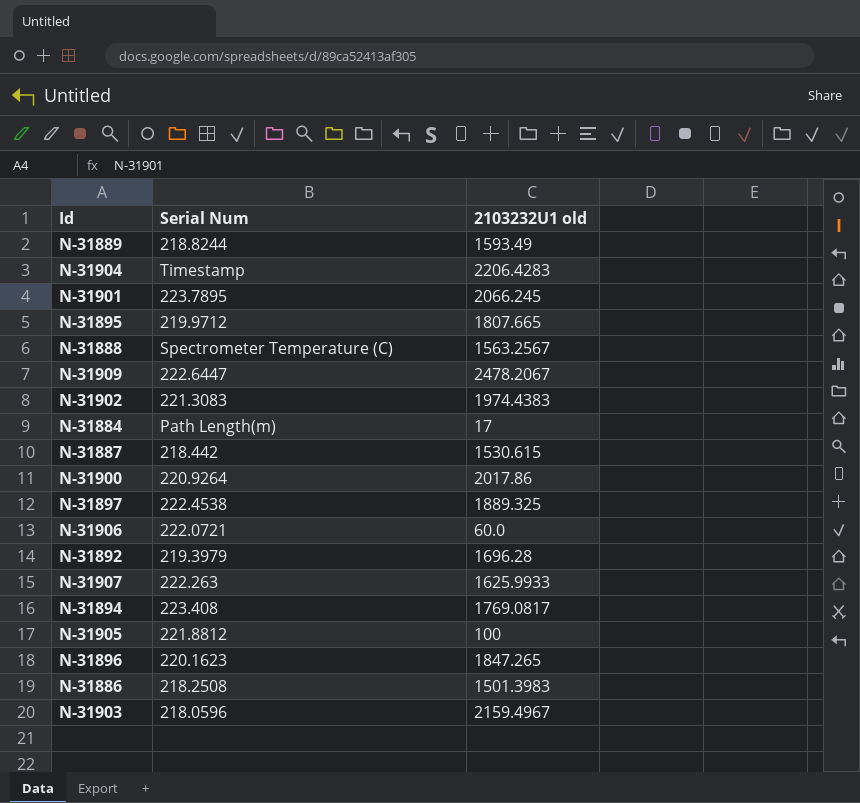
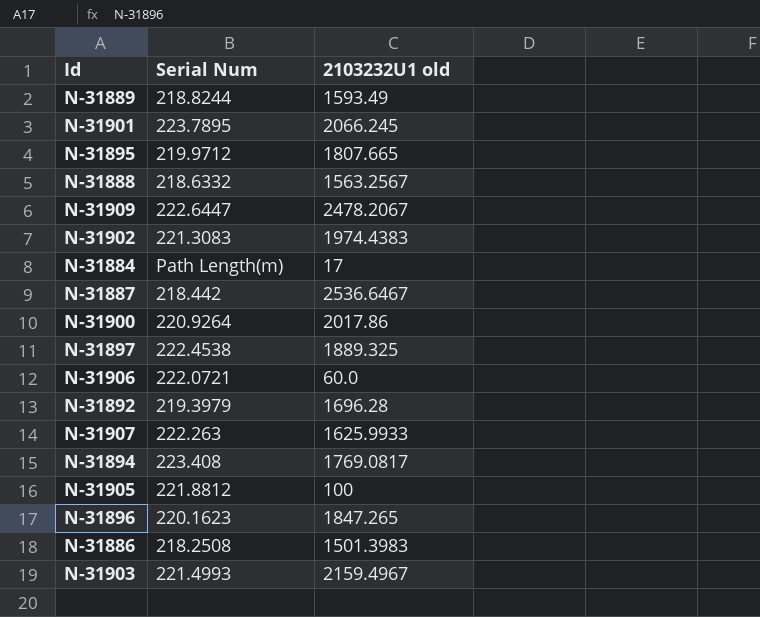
row N-31904: Timestamp | 2206.4283 -> none
N-31888 | Serial Num: Spectrometer Temperature (C) -> 218.6332
N-31887 | 2103232U1 old: 1530.615 -> 2536.6467
N-31903 | Serial Num: 218.0596 -> 221.4993

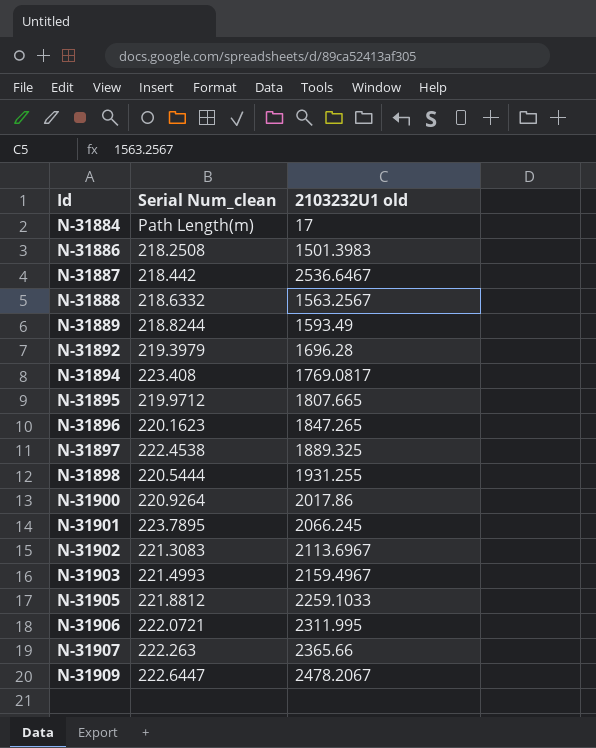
row order: none -> Id ascending
column name: Serial Num -> Serial Num_clean
row N-31898: none -> 220.5444 | 1931.255
N-31902 | 2103232U1 old: 1974.4383 -> 2113.6967
N-31905 | 2103232U1 old: 100 -> 2259.1033
N-31906 | 2103232U1 old: 60.0 -> 2311.995
N-31907 | 2103232U1 old: 1625.9933 -> 2365.66

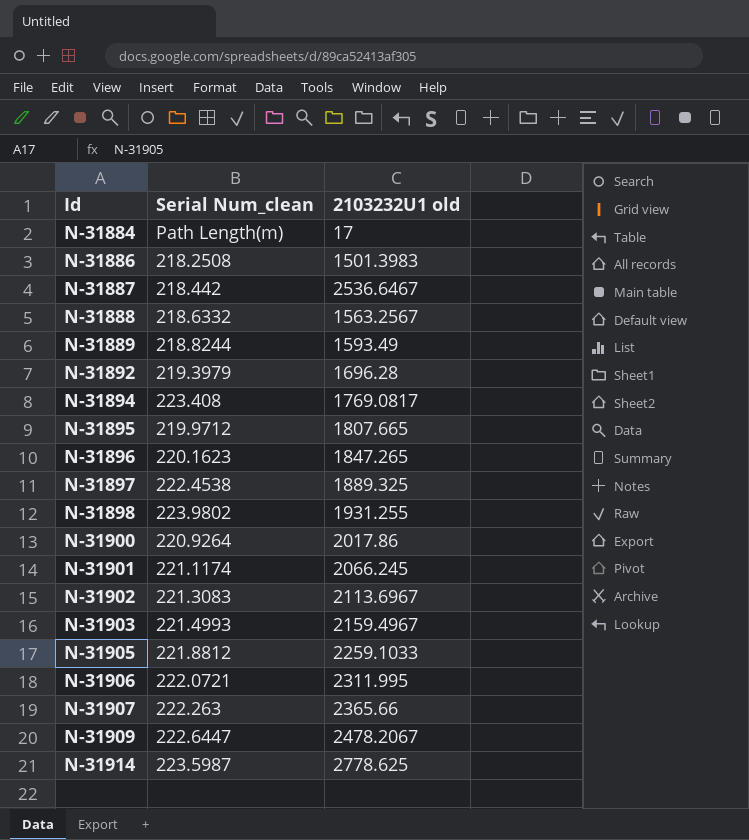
N-31898 | Serial Num_clean: 220.5444 -> 223.9802
N-31901 | Serial Num_clean: 223.7895 -> 221.1174
row N-31914: none -> 223.5987 | 2778.625

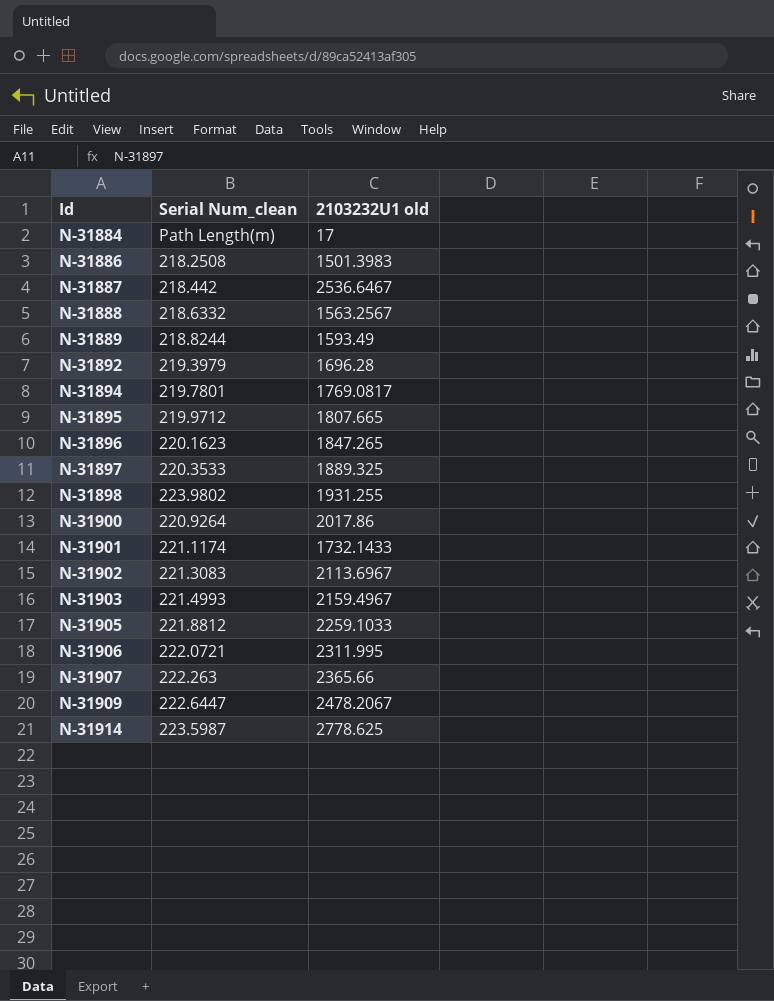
N-31894 | Serial Num_clean: 223.408 -> 219.7801
N-31897 | Serial Num_clean: 222.4538 -> 220.3533
N-31901 | 2103232U1 old: 2066.245 -> 1732.1433

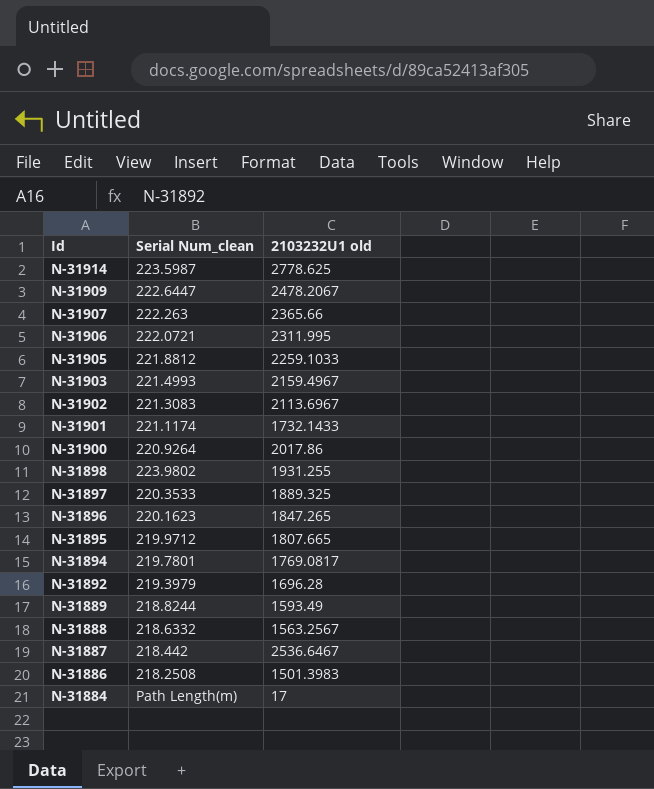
row order: Id ascending -> Id descending

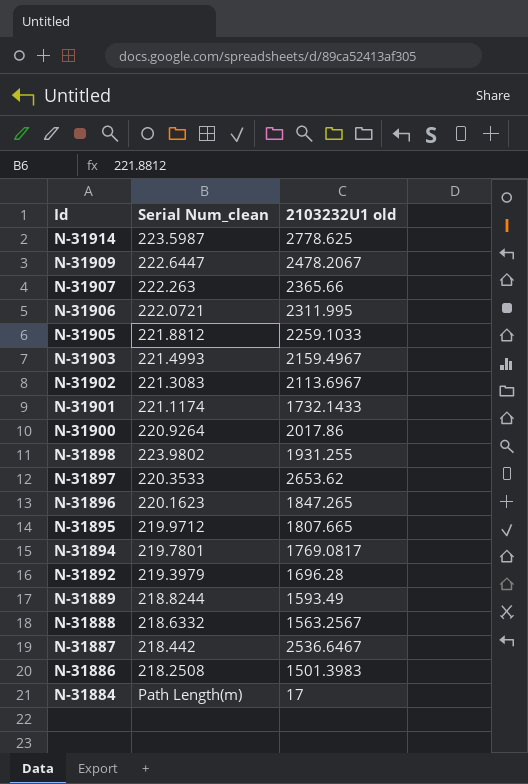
N-31897 | 2103232U1 old: 1889.325 -> 2653.62

